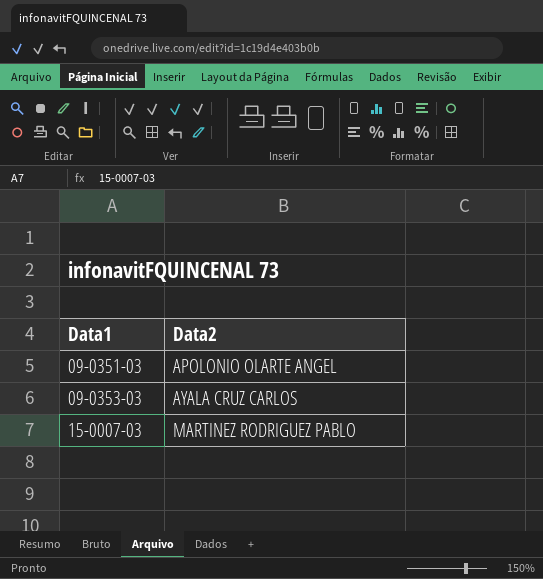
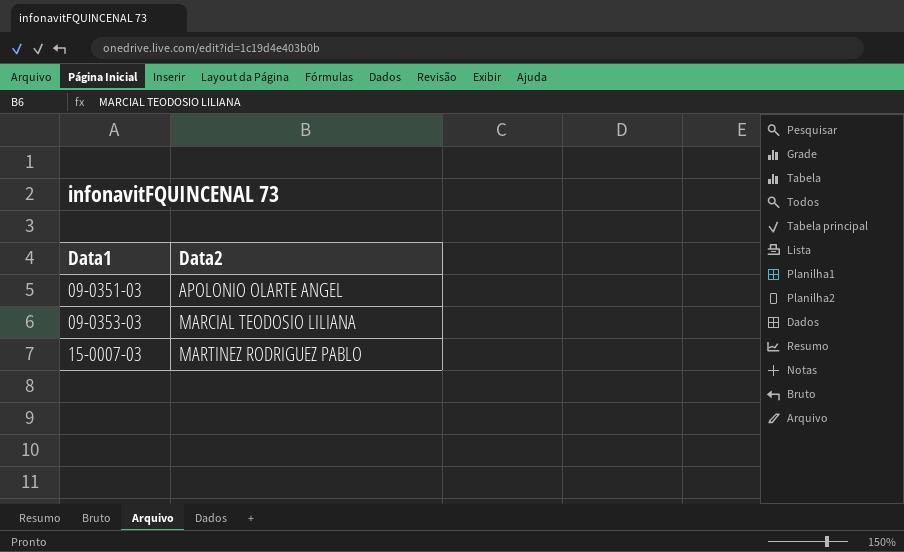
09-0353-03 | Data2: AYALA CRUZ CARLOS -> MARCIAL TEODOSIO LILIANA

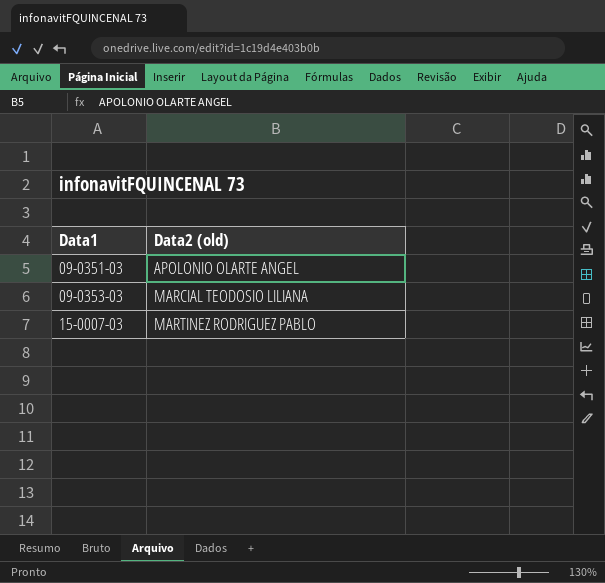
column name: Data2 -> Data2 (old)

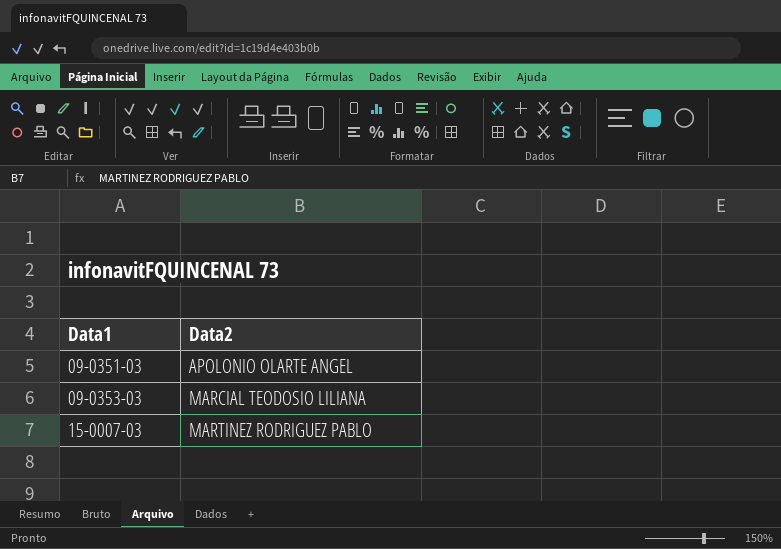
column name: Data2 (old) -> Data2

